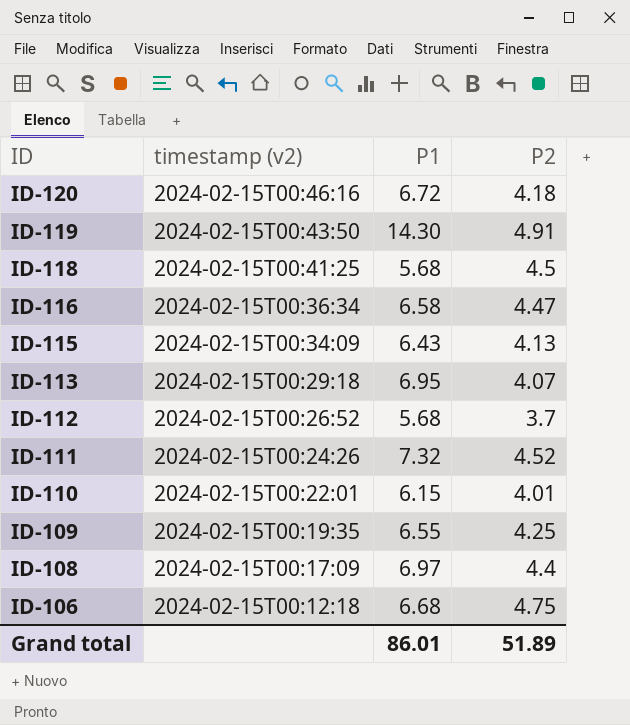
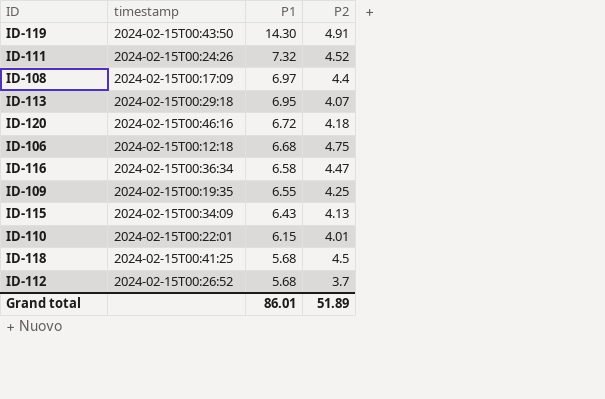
row order: ID descending -> P1 descending
column name: timestamp (v2) -> timestamp

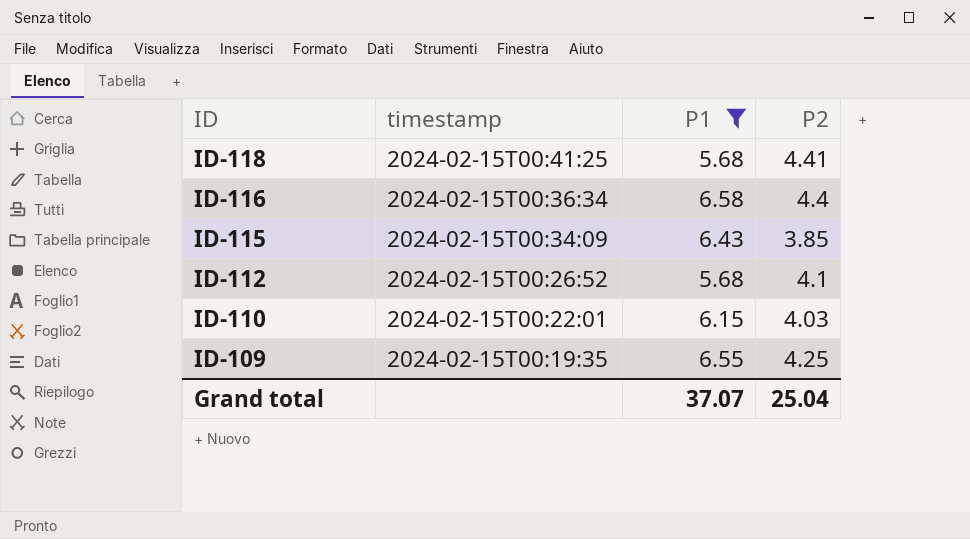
filter: none -> P1 <= 6.58
row order: P1 descending -> ID descending
ID-118 | P2: 4.5 -> 4.41
ID-116 | P2: 4.47 -> 4.4
ID-115 | P2: 4.13 -> 3.85
ID-112 | P2: 3.7 -> 4.1
ID-110 | P2: 4.01 -> 4.03
Grand total | P1: 86.01 -> 37.07
Grand total | P2: 51.89 -> 25.04

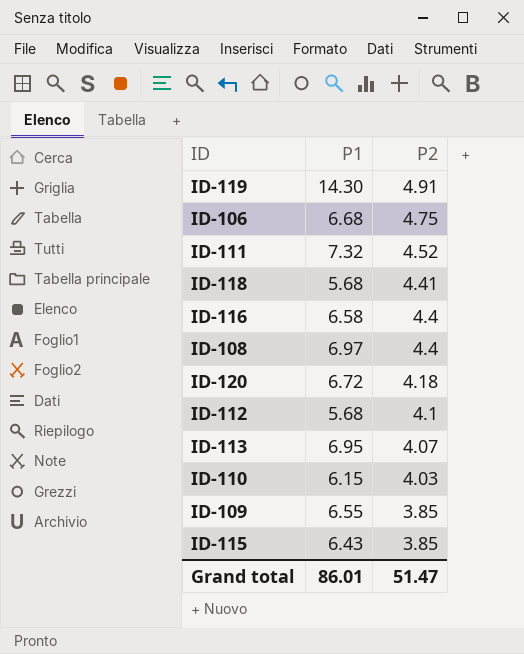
filter: P1 <= 6.58 -> none
row order: ID descending -> P2 descending
column timestamp | position: 2 -> none
ID-109 | P2: 4.25 -> 3.85
Grand total | P1: 37.07 -> 86.01
Grand total | P2: 25.04 -> 51.47

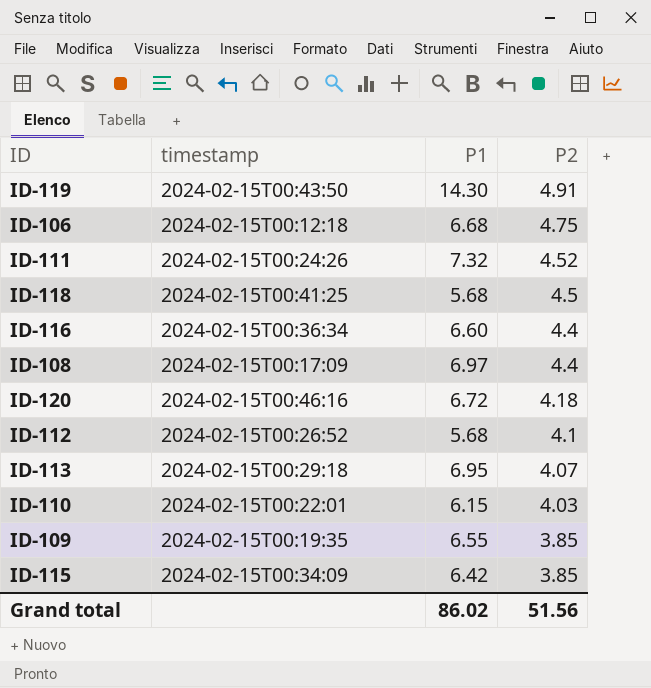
column timestamp | position: none -> 2
ID-118 | P2: 4.41 -> 4.5
ID-116 | P1: 6.58 -> 6.60
ID-115 | P1: 6.43 -> 6.42
Grand total | P1: 86.01 -> 86.02
Grand total | P2: 51.47 -> 51.56

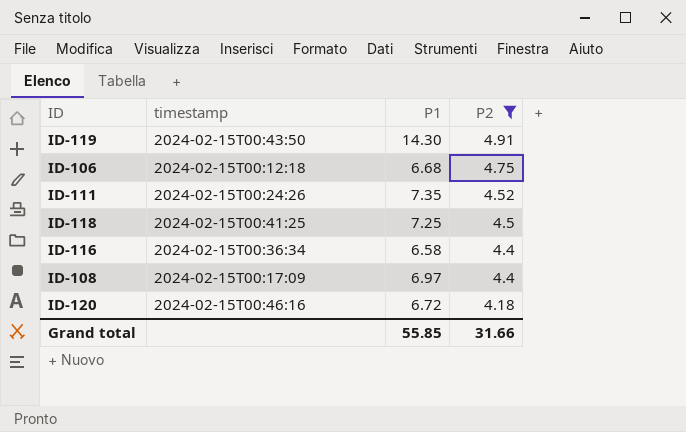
filter: none -> P2 >= 4.18
ID-111 | P1: 7.32 -> 7.35
ID-118 | P1: 5.68 -> 7.25
ID-116 | P1: 6.60 -> 6.58
Grand total | P1: 86.02 -> 55.85
Grand total | P2: 51.56 -> 31.66

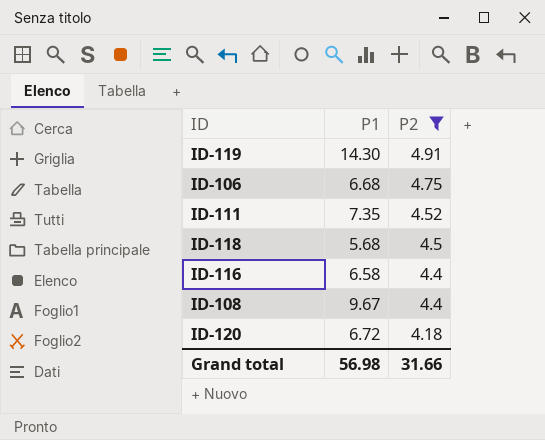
column timestamp | position: 2 -> none
ID-118 | P1: 7.25 -> 5.68
ID-108 | P1: 6.97 -> 9.67
Grand total | P1: 55.85 -> 56.98

